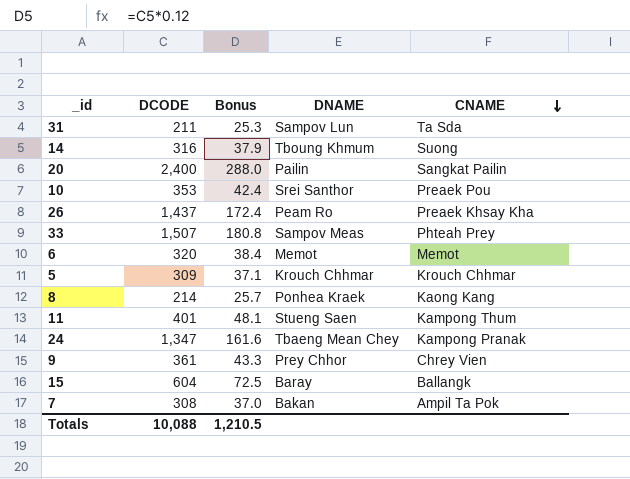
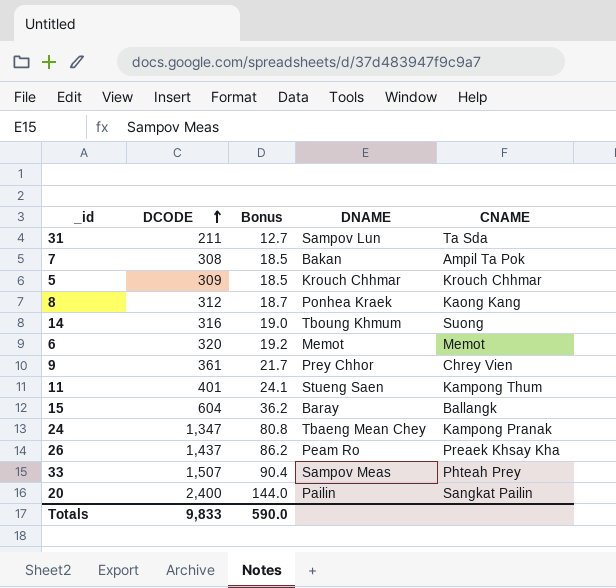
row order: CNAME descending -> DCODE ascending
column Bonus | formula: [DCODE] * 0.12 -> [DCODE] * 0.06
row 10: 353 | 42.4 | Srei Santhor | Preaek Pou -> none
8 | DCODE: 214 -> 312
Totals | DCODE: 10,088 -> 9,833
Totals | Bonus: 1,210.5 -> 590.0

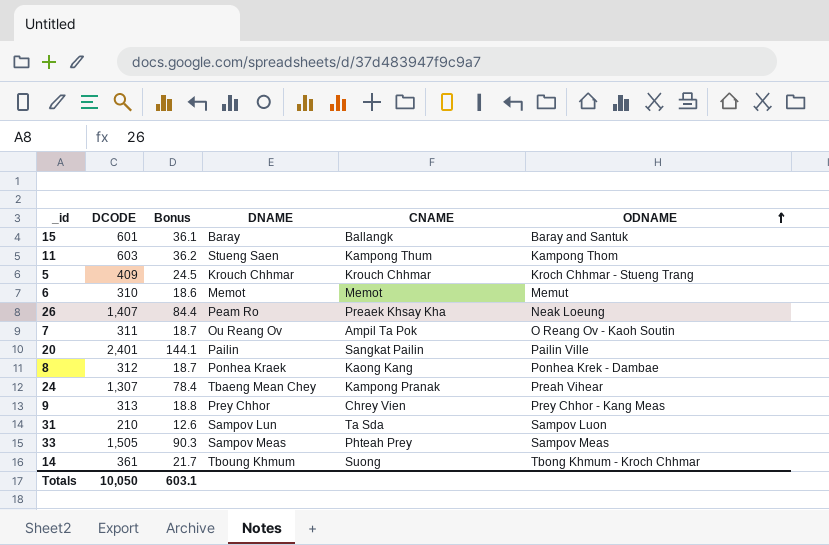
row order: DCODE ascending -> ODNAME ascending
column ODNAME | position: none -> 6
15 | DCODE: 604 -> 601
15 | Bonus: 36.2 -> 36.1
11 | DCODE: 401 -> 603
11 | Bonus: 24.1 -> 36.2
5 | DCODE: 309 -> 409
5 | Bonus: 18.5 -> 24.5
6 | DCODE: 320 -> 310
6 | Bonus: 19.2 -> 18.6
26 | DCODE: 1,437 -> 1,407
26 | Bonus: 86.2 -> 84.4
7 | DCODE: 308 -> 311
7 | Bonus: 18.5 -> 18.7
7 | DNAME: Bakan -> Ou Reang Ov
20 | DCODE: 2,400 -> 2,401
20 | Bonus: 144.0 -> 144.1
24 | DCODE: 1,347 -> 1,307
24 | Bonus: 80.8 -> 78.4
9 | DCODE: 361 -> 313
9 | Bonus: 21.7 -> 18.8
31 | DCODE: 211 -> 210
31 | Bonus: 12.7 -> 12.6
33 | DCODE: 1,507 -> 1,505
33 | Bonus: 90.4 -> 90.3
14 | DCODE: 316 -> 361
14 | Bonus: 19.0 -> 21.7
Totals | DCODE: 9,833 -> 10,050
Totals | Bonus: 590.0 -> 603.1

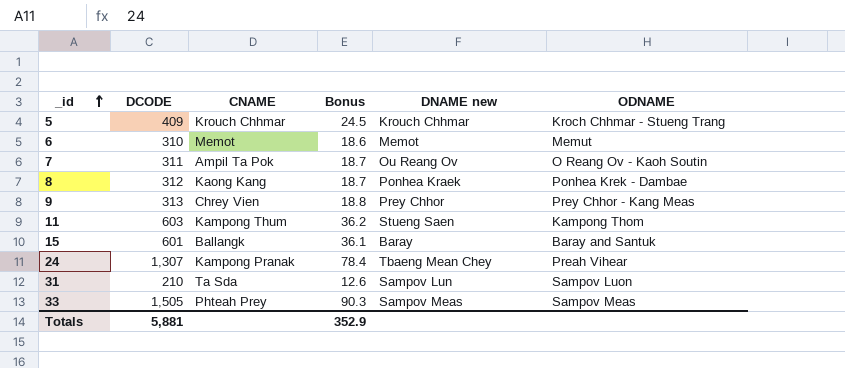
row order: ODNAME ascending -> _id ascending
column CNAME | position: 5 -> 3
column name: DNAME -> DNAME new
row 26: 1,407 | 84.4 | Peam Ro | Preaek Khsay Kha | Neak Loeung -> none
row 20: 2,401 | 144.1 | Pailin | Sangkat Pailin | Pailin Ville -> none
row 14: 361 | 21.7 | Tboung Khmum | Suong | Tbong Khmum - Kroch Chhmar -> none
Totals | DCODE: 10,050 -> 5,881
Totals | Bonus: 603.1 -> 352.9

